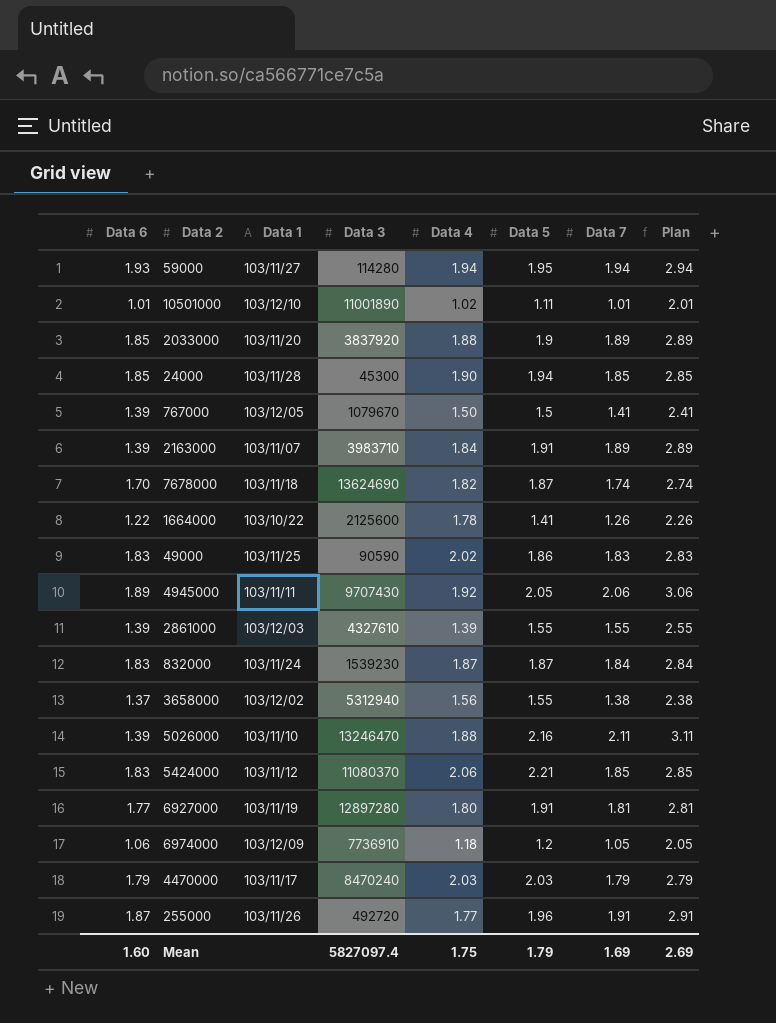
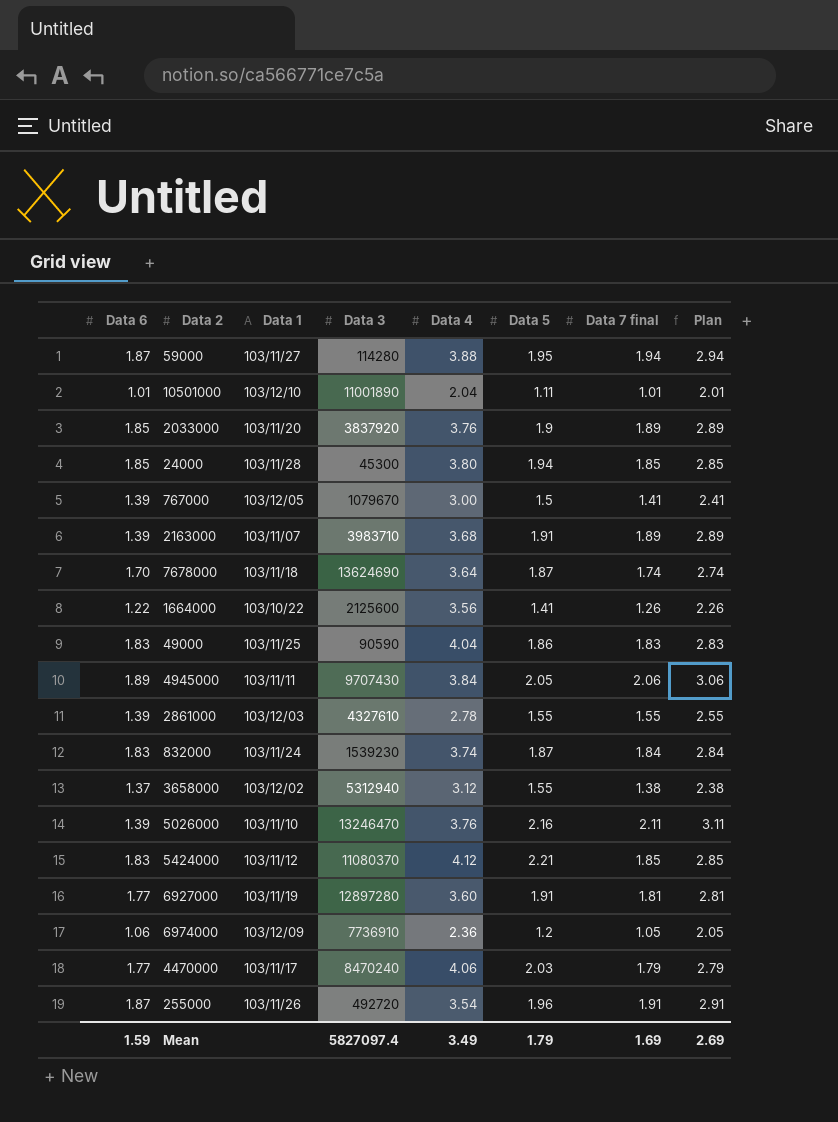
column name: Data 7 -> Data 7 final
59000 | Data 6: 1.93 -> 1.87
59000 | Data 4: 1.94 -> 3.88
10501000 | Data 4: 1.02 -> 2.04
2033000 | Data 4: 1.88 -> 3.76
24000 | Data 4: 1.90 -> 3.80
767000 | Data 4: 1.50 -> 3.00
2163000 | Data 4: 1.84 -> 3.68
7678000 | Data 4: 1.82 -> 3.64
1664000 | Data 4: 1.78 -> 3.56
49000 | Data 4: 2.02 -> 4.04
4945000 | Data 4: 1.92 -> 3.84
2861000 | Data 4: 1.39 -> 2.78
832000 | Data 4: 1.87 -> 3.74
3658000 | Data 4: 1.56 -> 3.12
5026000 | Data 4: 1.88 -> 3.76
5424000 | Data 4: 2.06 -> 4.12
6927000 | Data 4: 1.80 -> 3.60
6974000 | Data 4: 1.18 -> 2.36
4470000 | Data 6: 1.79 -> 1.77
4470000 | Data 4: 2.03 -> 4.06
255000 | Data 4: 1.77 -> 3.54
Mean | Data 6: 1.60 -> 1.59
Mean | Data 4: 1.75 -> 3.49

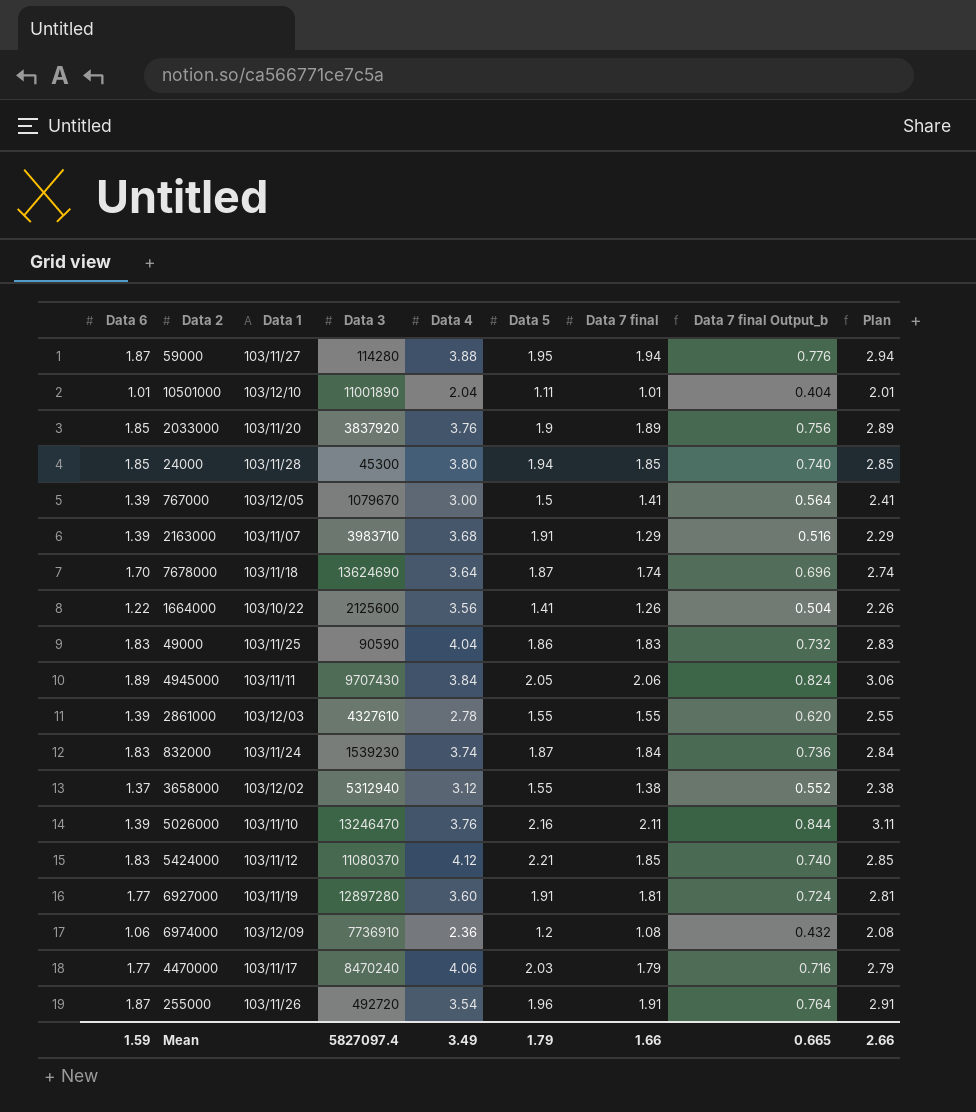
column Data 7 final Output_b | formula: none -> [Data 7 final] * 0.4
2163000 | Data 7 final: 1.89 -> 1.29
2163000 | Plan: 2.89 -> 2.29
6974000 | Data 7 final: 1.05 -> 1.08
6974000 | Plan: 2.05 -> 2.08
Mean | Data 7 final: 1.69 -> 1.66
Mean | Plan: 2.69 -> 2.66

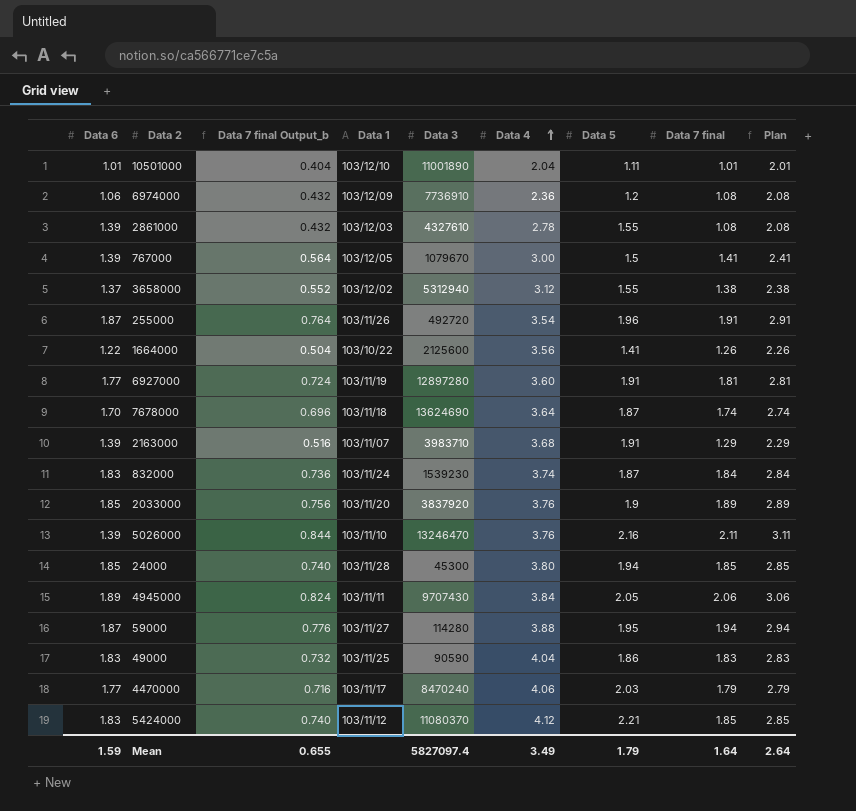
row order: none -> Data 4 ascending
column Data 7 final Output_b | position: 8 -> 3
2861000 | Data 7 final Output_b: 0.620 -> 0.432
2861000 | Data 7 final: 1.55 -> 1.08
2861000 | Plan: 2.55 -> 2.08
Mean | Data 7 final Output_b: 0.665 -> 0.655
Mean | Data 7 final: 1.66 -> 1.64
Mean | Plan: 2.66 -> 2.64

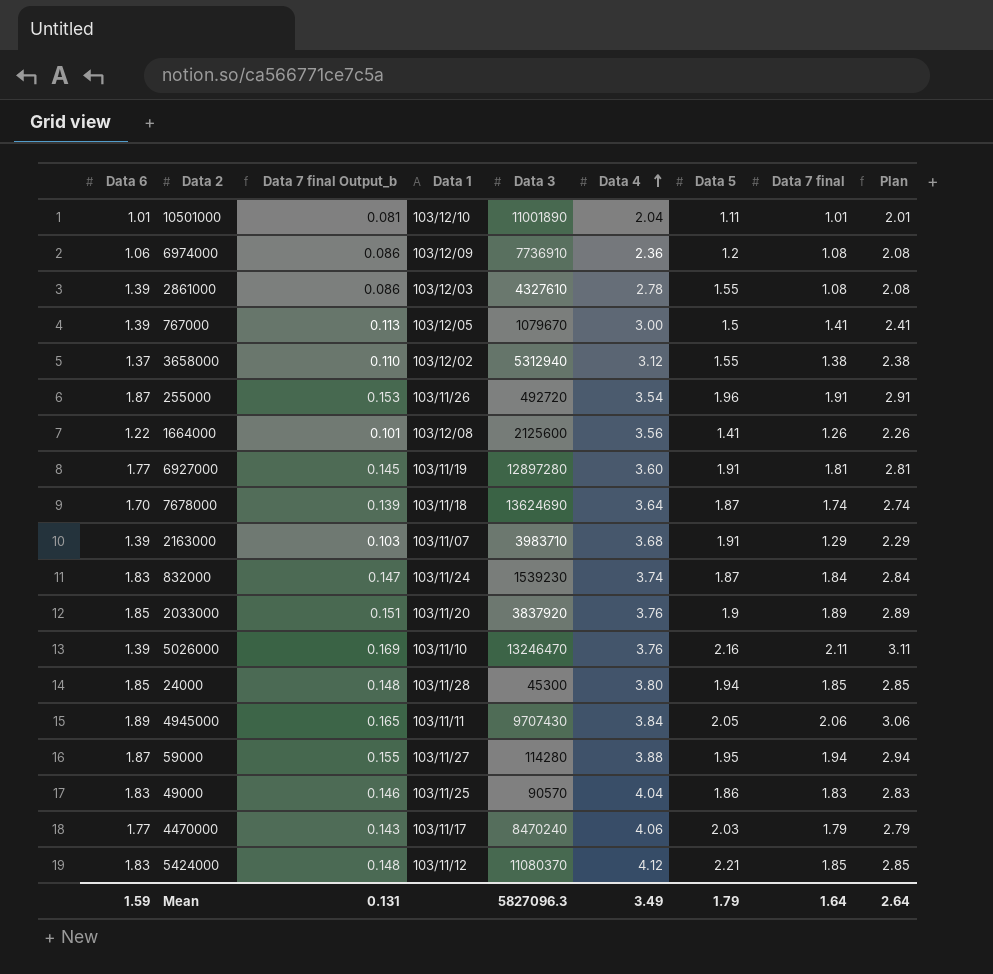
column Data 7 final Output_b | formula: [Data 7 final] * 0.4 -> [Data 7 final] * 0.08
1664000 | Data 1: 103/10/22 -> 103/12/08
49000 | Data 3: 90590 -> 90570
Mean | Data 7 final Output_b: 0.655 -> 0.131
Mean | Data 3: 5827097.4 -> 5827096.3

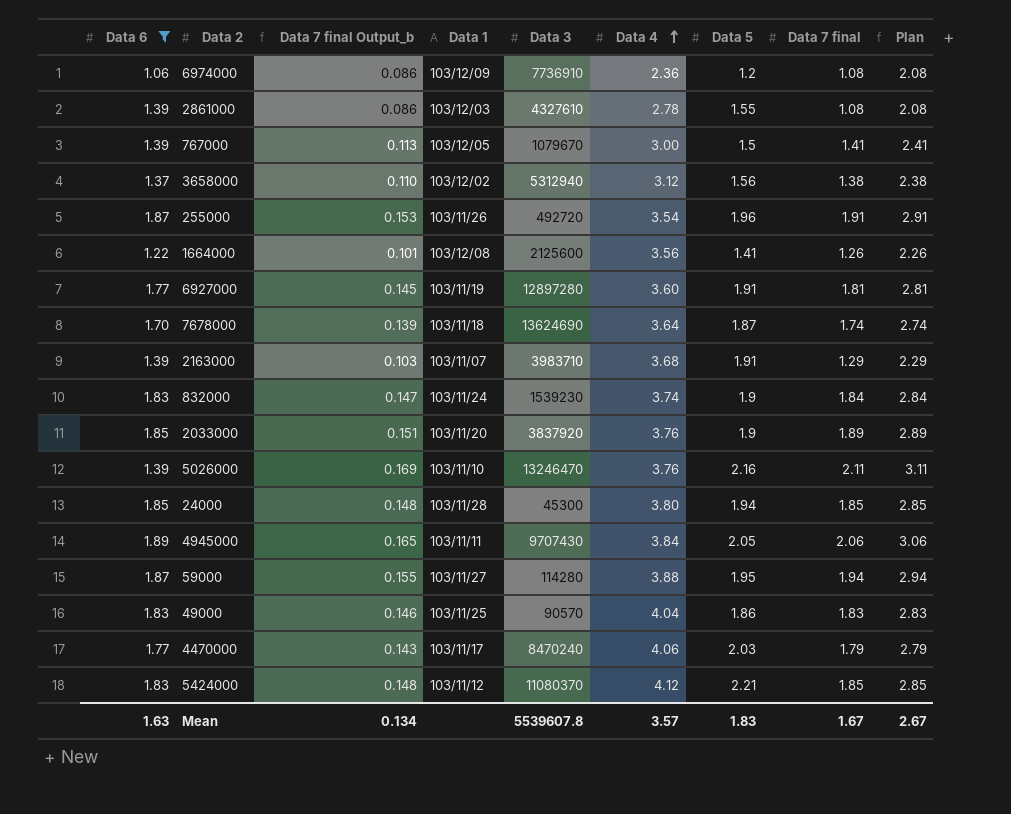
filter: none -> Data 6 != 1.01
3658000 | Data 5: 1.55 -> 1.56
832000 | Data 5: 1.87 -> 1.9
Mean | Data 6: 1.59 -> 1.63
Mean | Data 7 final Output_b: 0.131 -> 0.134
Mean | Data 3: 5827096.3 -> 5539607.8
Mean | Data 4: 3.49 -> 3.57
Mean | Data 5: 1.79 -> 1.83
Mean | Data 7 final: 1.64 -> 1.67
Mean | Plan: 2.64 -> 2.67

